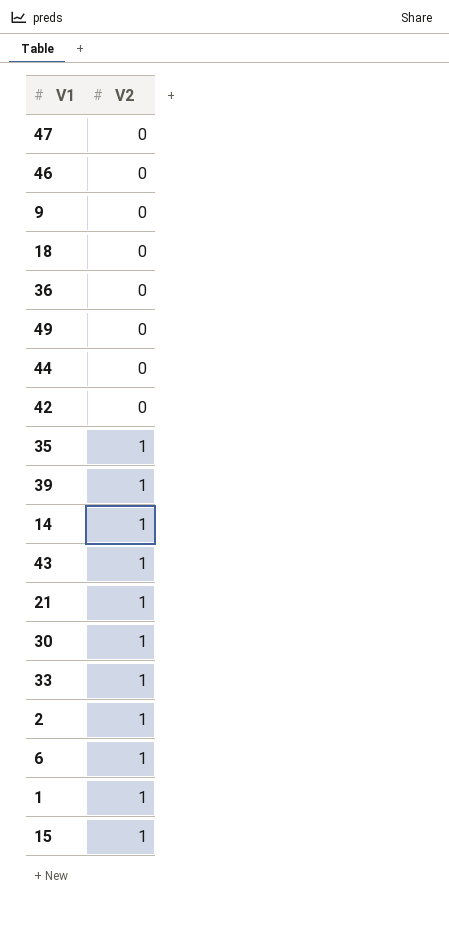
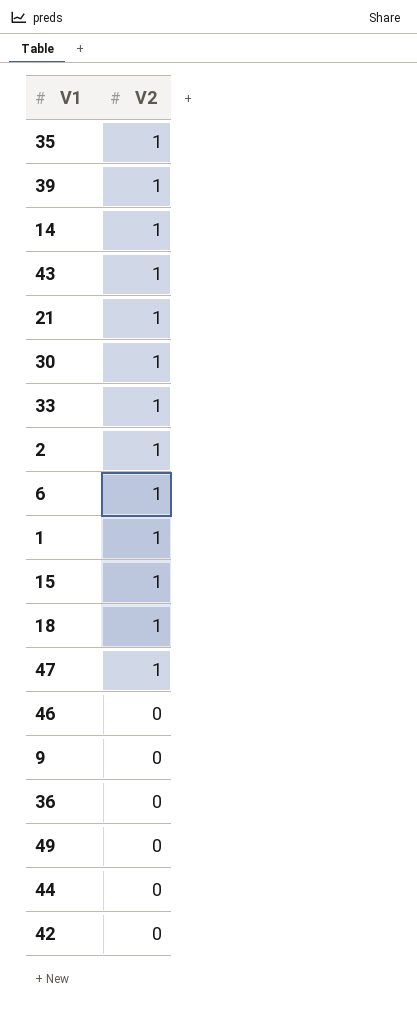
row order: V2 ascending -> V2 descending
18 | V2: 0 -> 1
47 | V2: 0 -> 1

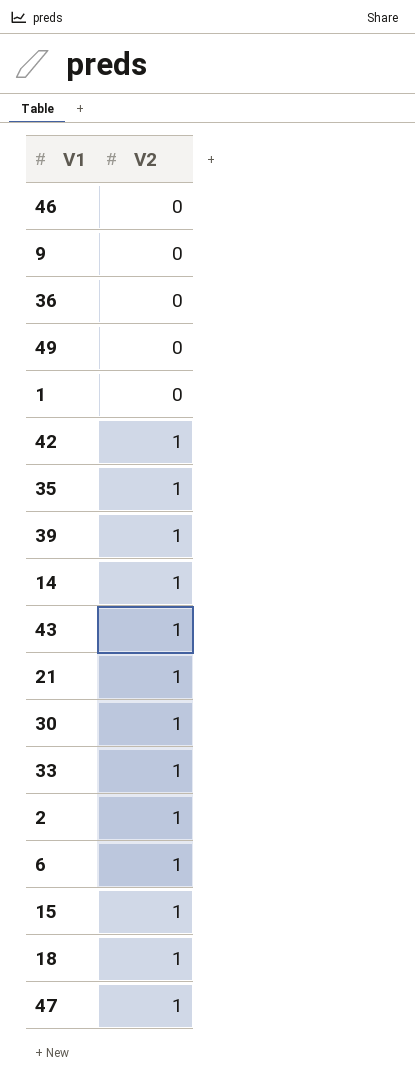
row order: V2 descending -> V2 ascending
row 44: 0 -> none
1 | V2: 1 -> 0
42 | V2: 0 -> 1

